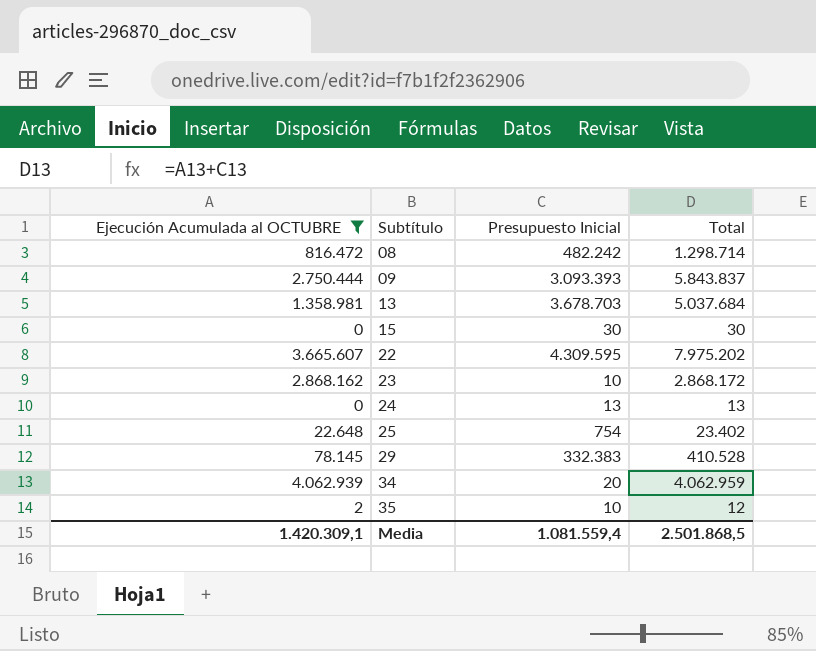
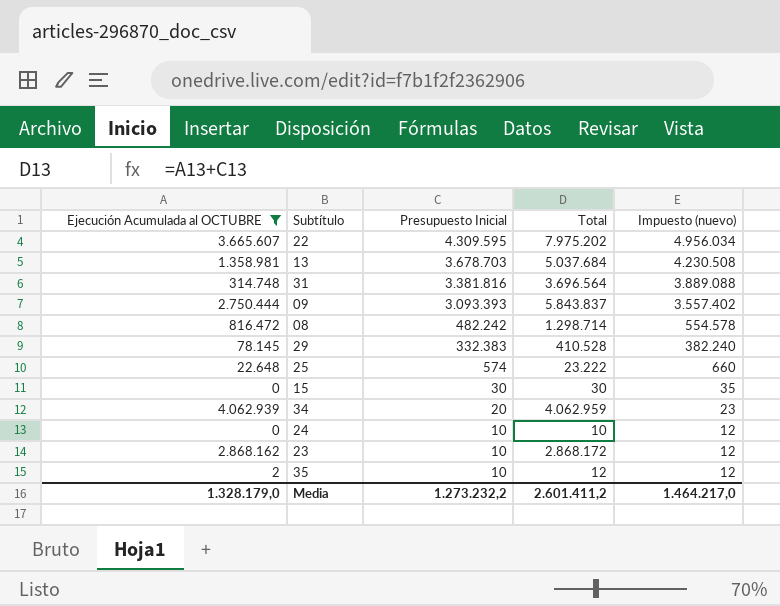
row order: Subtítulo ascending -> Presupuesto Inicial descending
column Impuesto (nuevo) | formula: none -> [Presupuesto Inicial] * 1,15
row 31: none -> 314.748 | 3.381.816 | 3.696.564 | 3.889.088
25 | Presupuesto Inicial: 754 -> 574
25 | Total: 23.402 -> 23.222
24 | Presupuesto Inicial: 13 -> 10
24 | Total: 13 -> 10
Media | Ejecución Acumulada al OCTUBRE: 1.420.309,1 -> 1.328.179,0
Media | Presupuesto Inicial: 1.081.559,4 -> 1.273.232,2
Media | Total: 2.501.868,5 -> 2.601.411,2

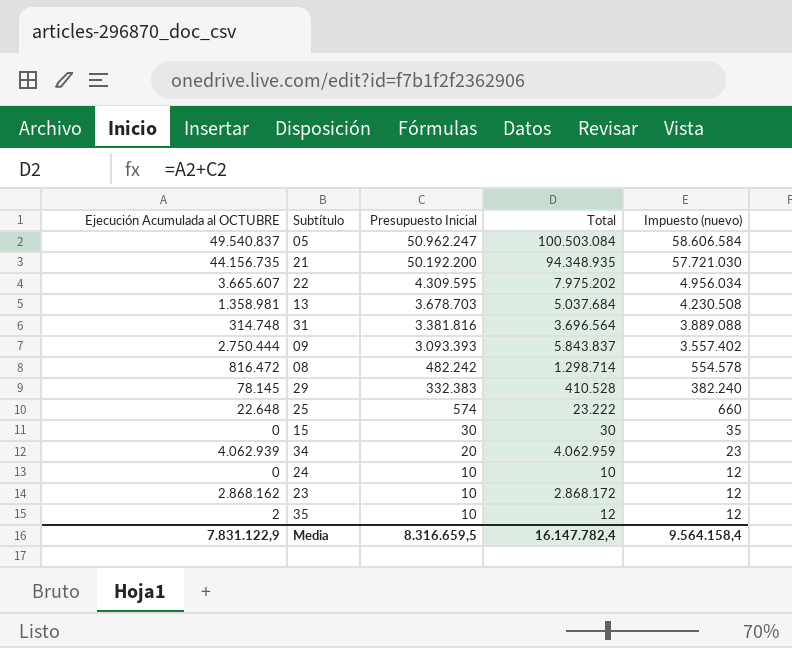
filter: Ejecución Acumulada al OCTUBRE <= 4.062.939 -> none
Media | Ejecución Acumulada al OCTUBRE: 1.328.179,0 -> 7.831.122,9
Media | Presupuesto Inicial: 1.273.232,2 -> 8.316.659,5
Media | Total: 2.601.411,2 -> 16.147.782,4
Media | Impuesto (nuevo): 1.464.217,0 -> 9.564.158,4

